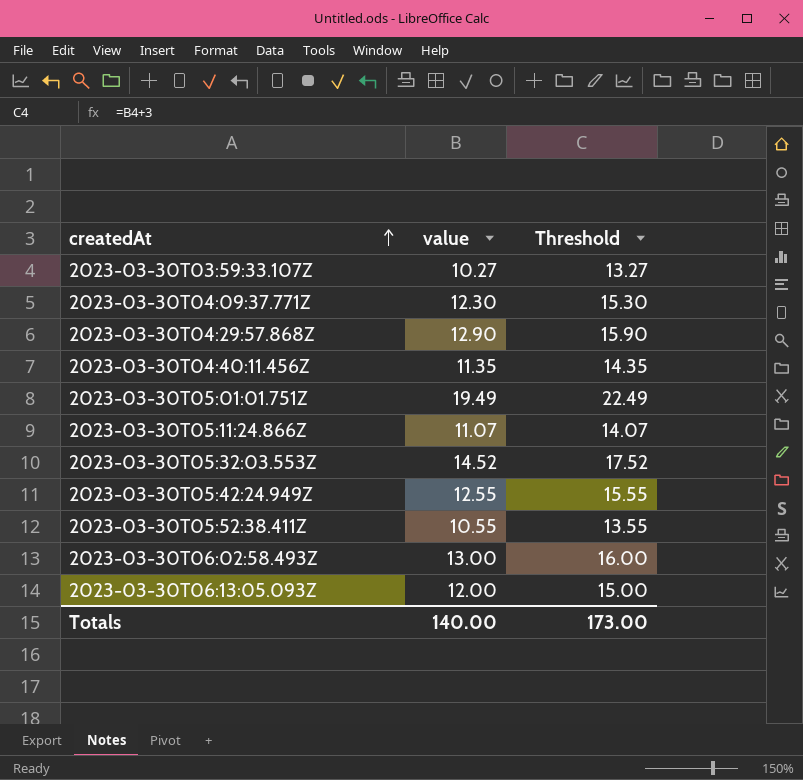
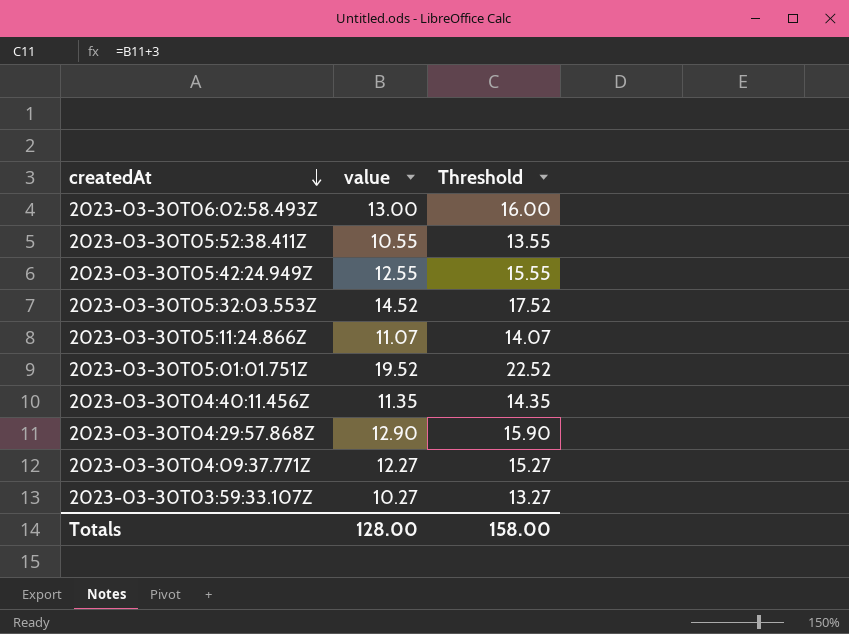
row order: createdAt ascending -> createdAt descending
row 2023-03-30T06:13:05.093Z: 12.00 | 15.00 -> none
2023-03-30T05:01:01.751Z | value: 19.49 -> 19.52
2023-03-30T05:01:01.751Z | Threshold: 22.49 -> 22.52
2023-03-30T04:09:37.771Z | value: 12.30 -> 12.27
2023-03-30T04:09:37.771Z | Threshold: 15.30 -> 15.27
Totals | value: 140.00 -> 128.00
Totals | Threshold: 173.00 -> 158.00

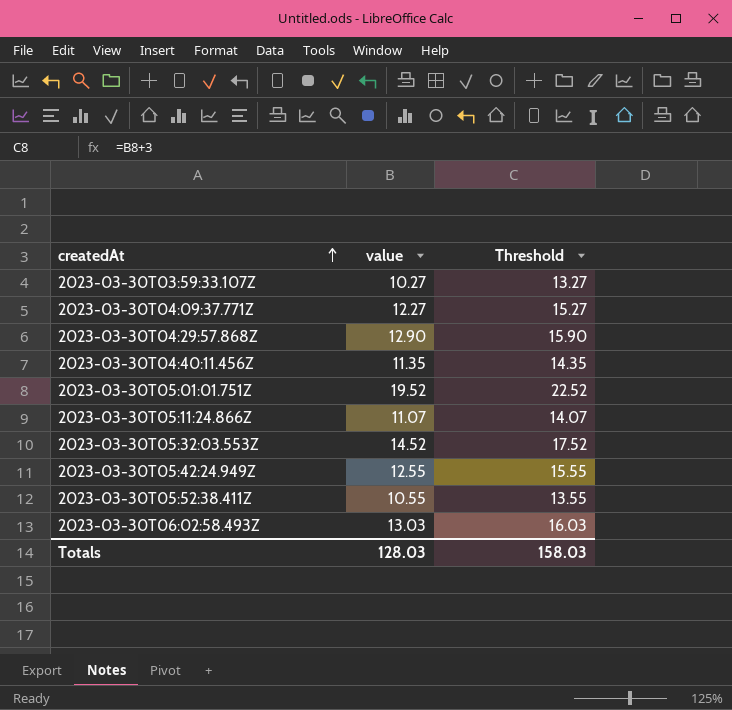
row order: createdAt descending -> createdAt ascending
2023-03-30T06:02:58.493Z | value: 13.00 -> 13.03
2023-03-30T06:02:58.493Z | Threshold: 16.00 -> 16.03
Totals | value: 128.00 -> 128.03
Totals | Threshold: 158.00 -> 158.03

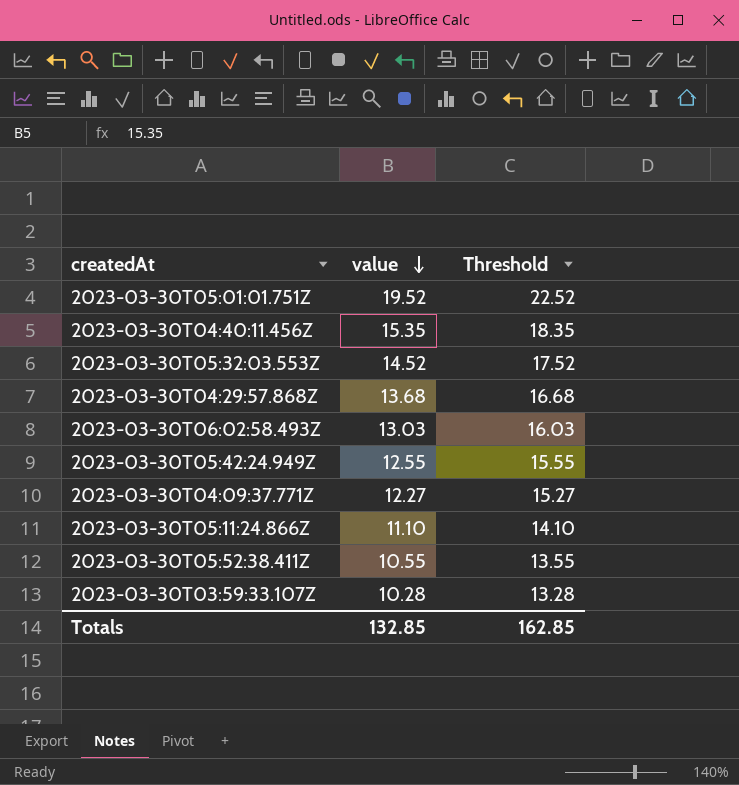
row order: createdAt ascending -> value descending
2023-03-30T04:40:11.456Z | value: 11.35 -> 15.35
2023-03-30T04:40:11.456Z | Threshold: 14.35 -> 18.35
2023-03-30T04:29:57.868Z | value: 12.90 -> 13.68
2023-03-30T04:29:57.868Z | Threshold: 15.90 -> 16.68
2023-03-30T05:11:24.866Z | value: 11.07 -> 11.10
2023-03-30T05:11:24.866Z | Threshold: 14.07 -> 14.10
2023-03-30T03:59:33.107Z | value: 10.27 -> 10.28
2023-03-30T03:59:33.107Z | Threshold: 13.27 -> 13.28
Totals | value: 128.03 -> 132.85
Totals | Threshold: 158.03 -> 162.85

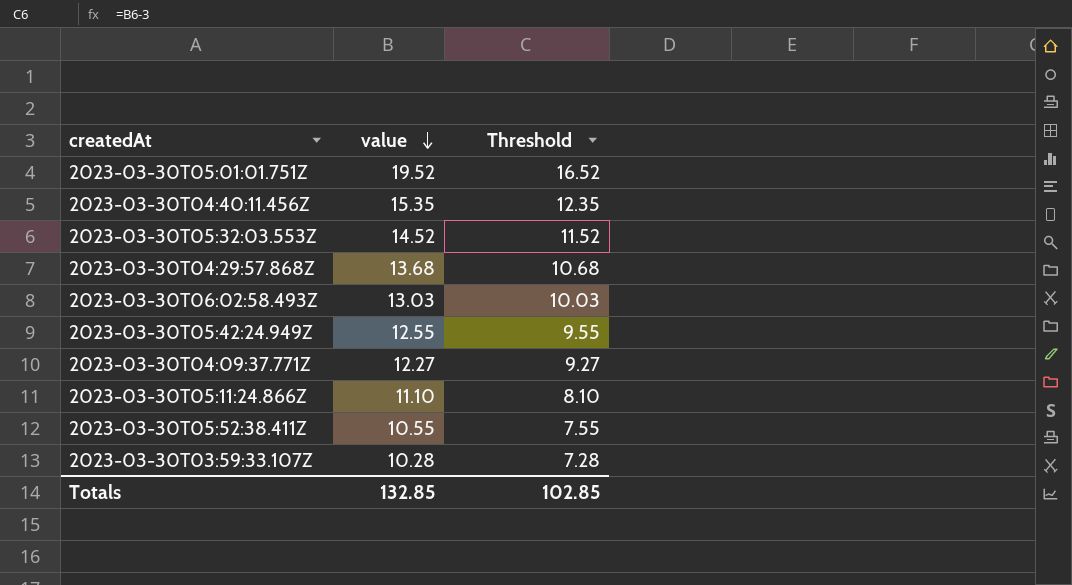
column Threshold | formula: [value] + 3 -> [value] - 3
Totals | Threshold: 162.85 -> 102.85

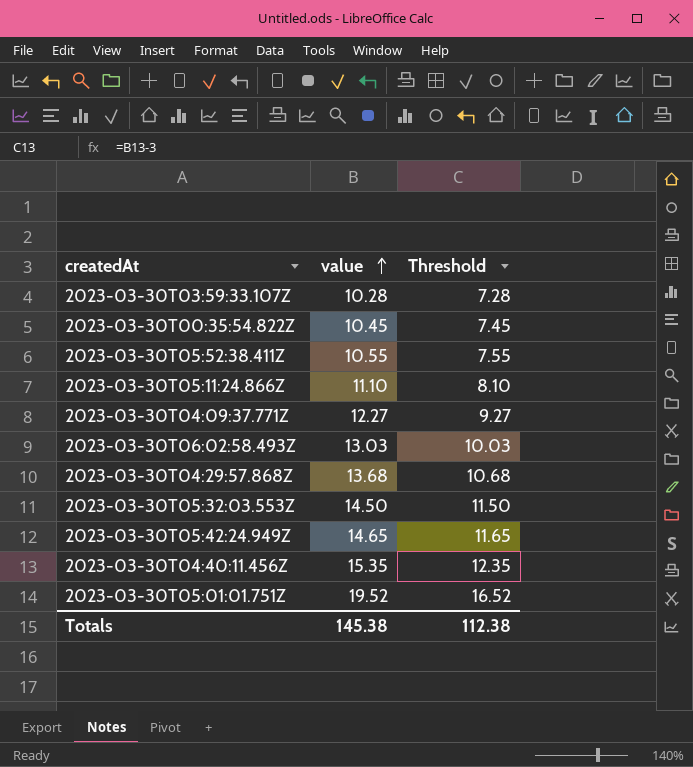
row order: value descending -> value ascending
row 2023-03-30T00:35:54.822Z: none -> 10.45 | 7.45
2023-03-30T05:32:03.553Z | value: 14.52 -> 14.50
2023-03-30T05:32:03.553Z | Threshold: 11.52 -> 11.50
2023-03-30T05:42:24.949Z | value: 12.55 -> 14.65
2023-03-30T05:42:24.949Z | Threshold: 9.55 -> 11.65
Totals | value: 132.85 -> 145.38
Totals | Threshold: 102.85 -> 112.38

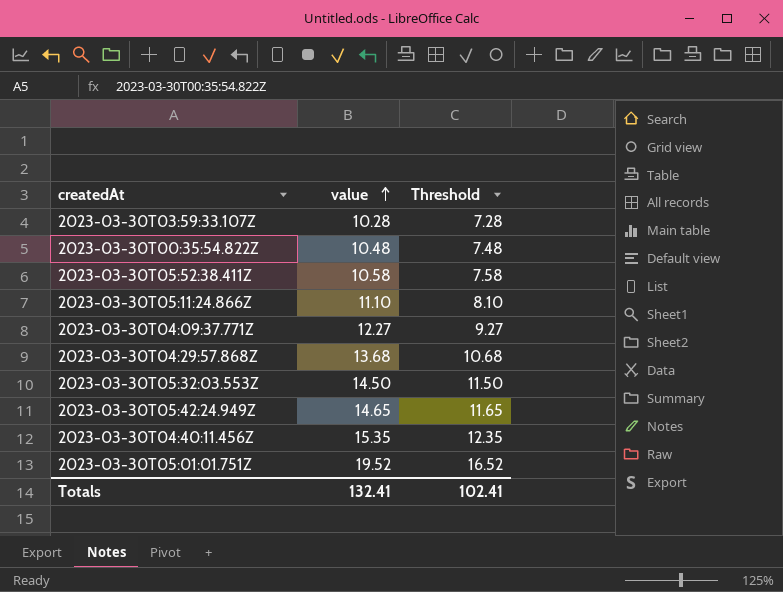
row 2023-03-30T06:02:58.493Z: 13.03 | 10.03 -> none
2023-03-30T00:35:54.822Z | value: 10.45 -> 10.48
2023-03-30T00:35:54.822Z | Threshold: 7.45 -> 7.48
2023-03-30T05:52:38.411Z | value: 10.55 -> 10.58
2023-03-30T05:52:38.411Z | Threshold: 7.55 -> 7.58
Totals | value: 145.38 -> 132.41
Totals | Threshold: 112.38 -> 102.41

